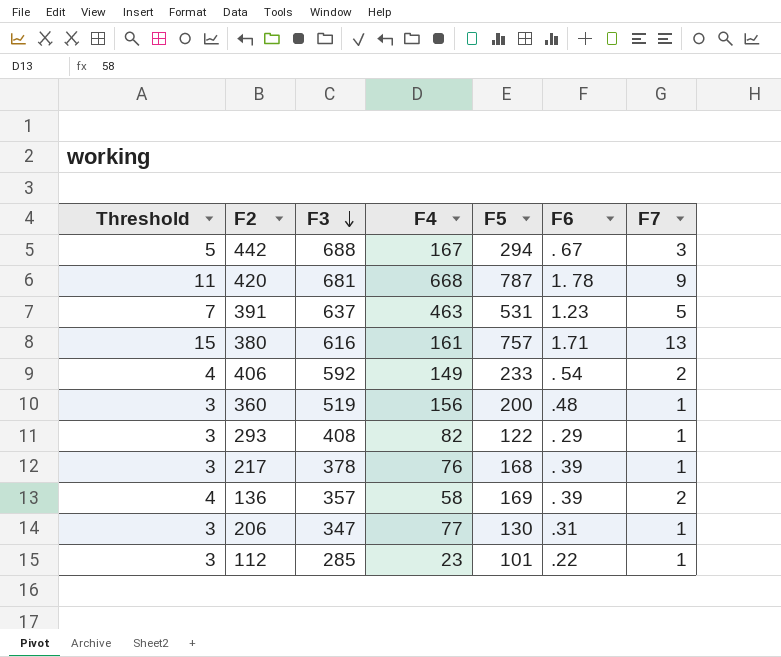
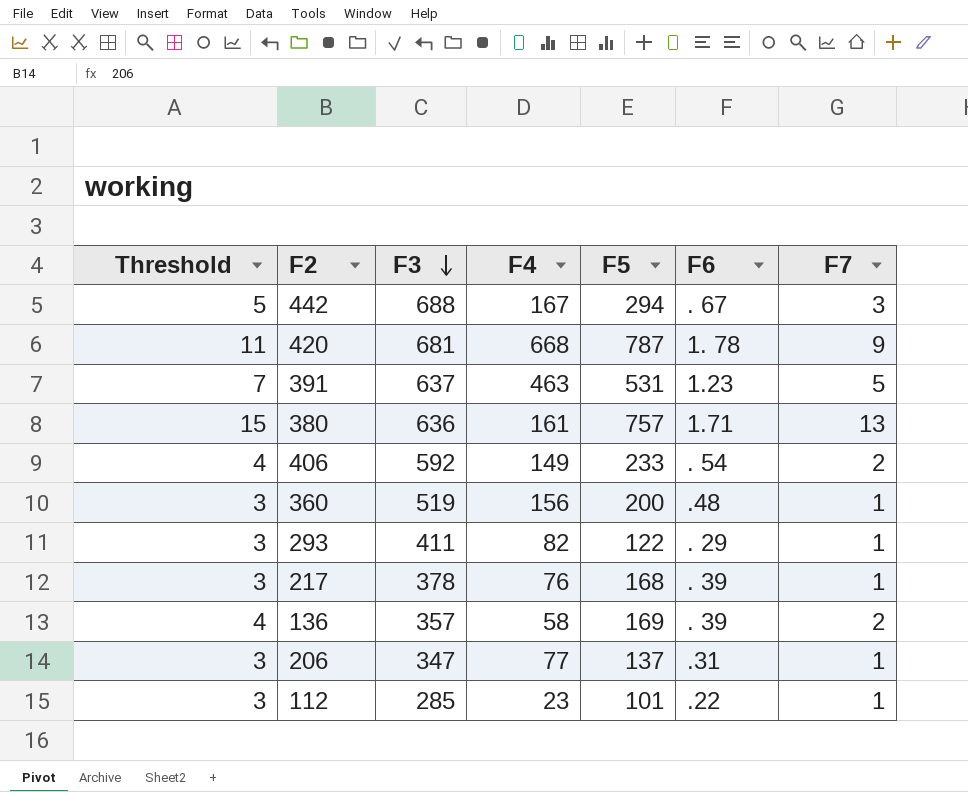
380 | F3: 616 -> 636
293 | F3: 408 -> 411
206 | F5: 130 -> 137

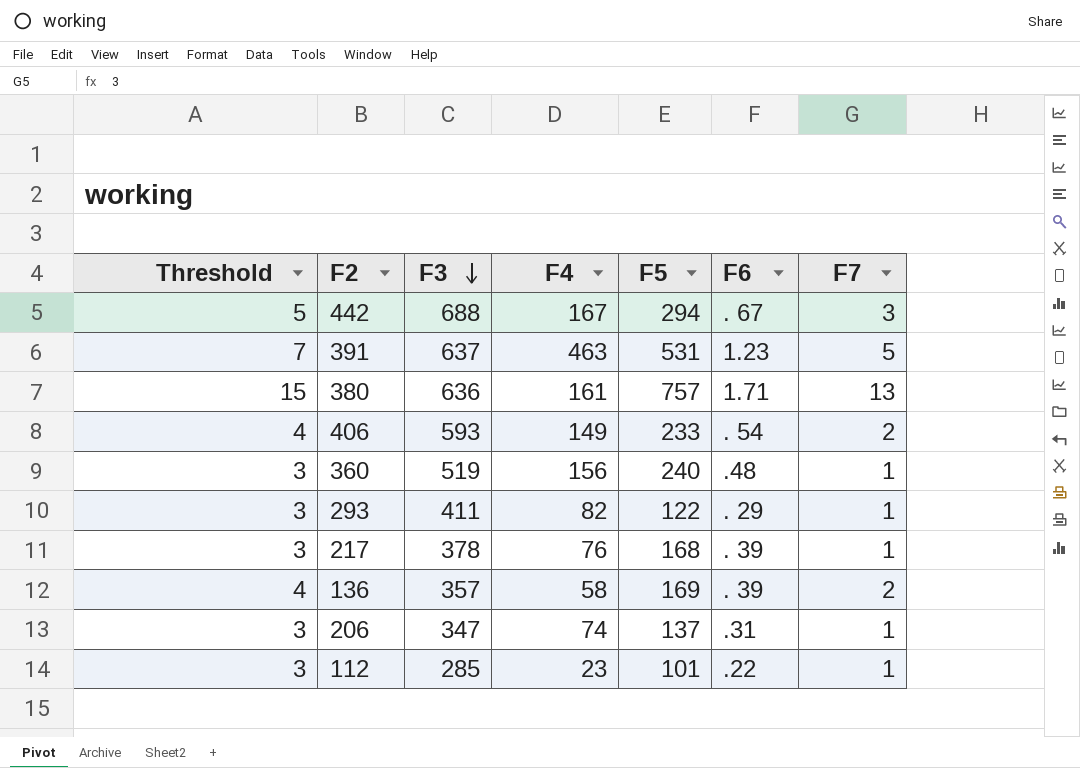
row 420: 11 | 681 | 668 | 787 | 1. 78 | 9 -> none
406 | F3: 592 -> 593
360 | F5: 200 -> 240
206 | F4: 77 -> 74

